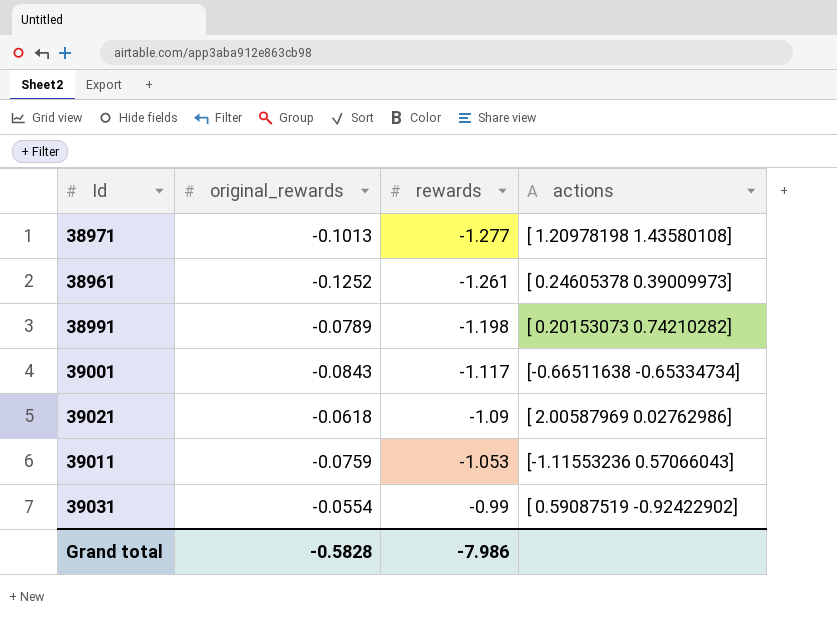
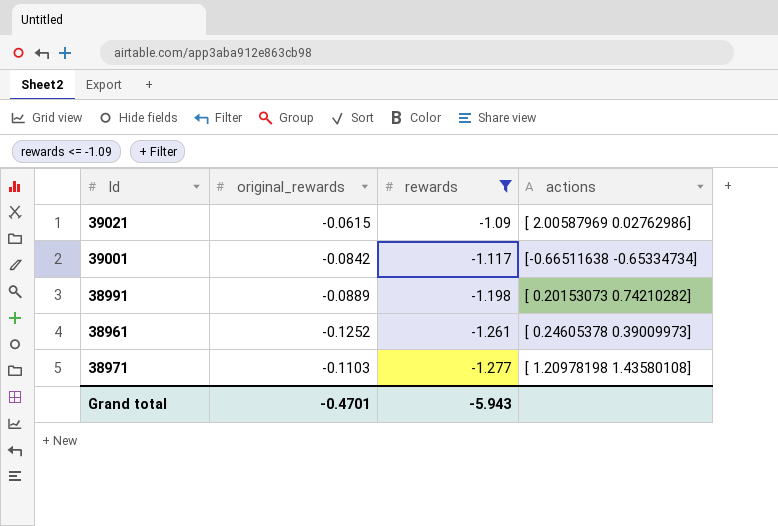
filter: none -> rewards <= -1.09
row order: rewards ascending -> rewards descending
39021 | original_rewards: -0.0618 -> -0.0615
39001 | original_rewards: -0.0843 -> -0.0842
38991 | original_rewards: -0.0789 -> -0.0889
38971 | original_rewards: -0.1013 -> -0.1103
Grand total | original_rewards: -0.5828 -> -0.4701
Grand total | rewards: -7.986 -> -5.943

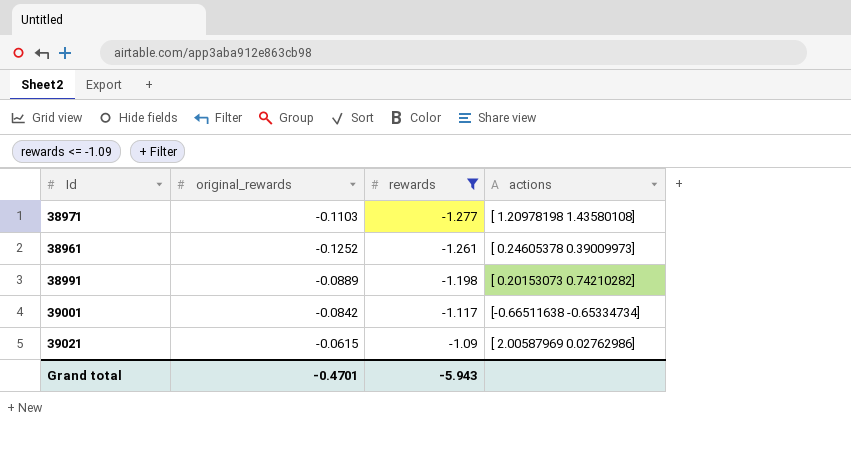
row order: rewards descending -> rewards ascending

